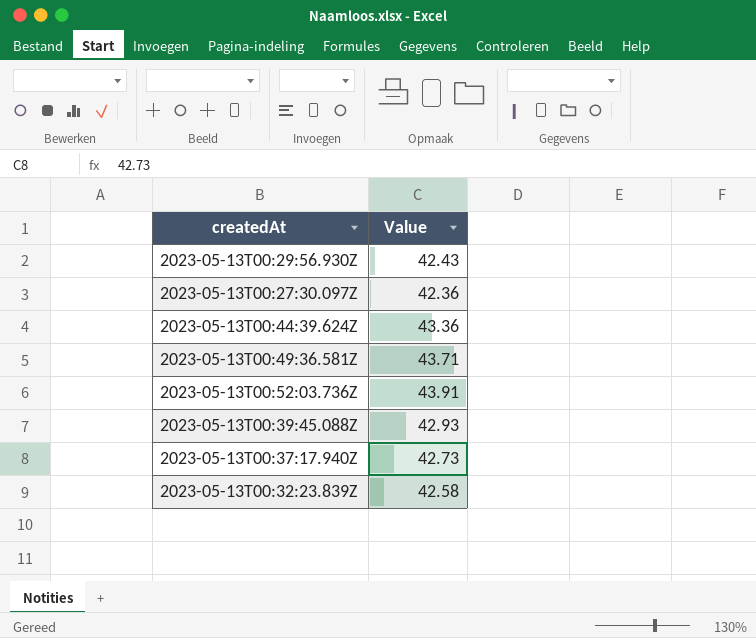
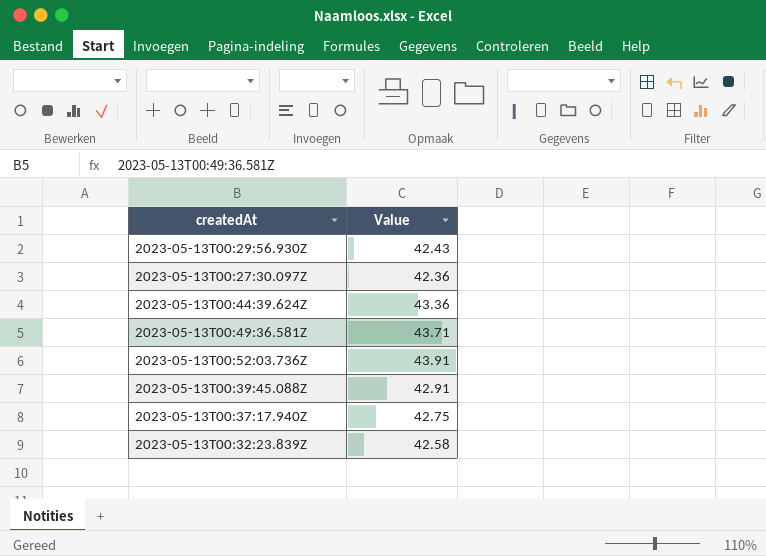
2023-05-13T00:39:45.088Z | Value: 42.93 -> 42.91
2023-05-13T00:37:17.940Z | Value: 42.73 -> 42.75

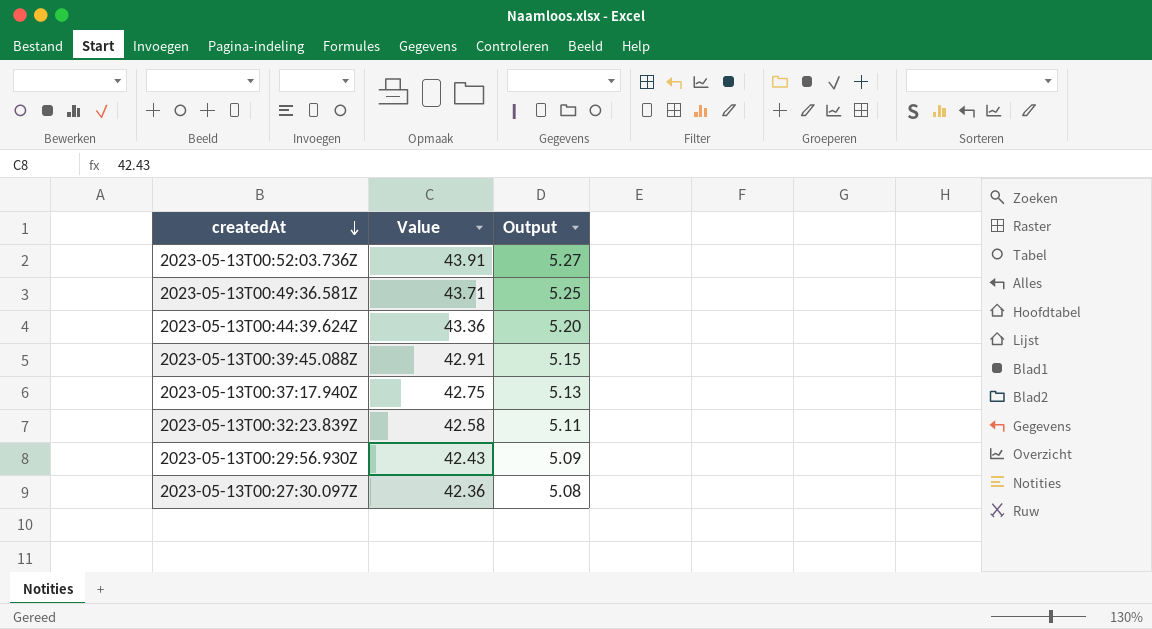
row order: none -> createdAt descending
column Output | formula: none -> [Value] * 0.12

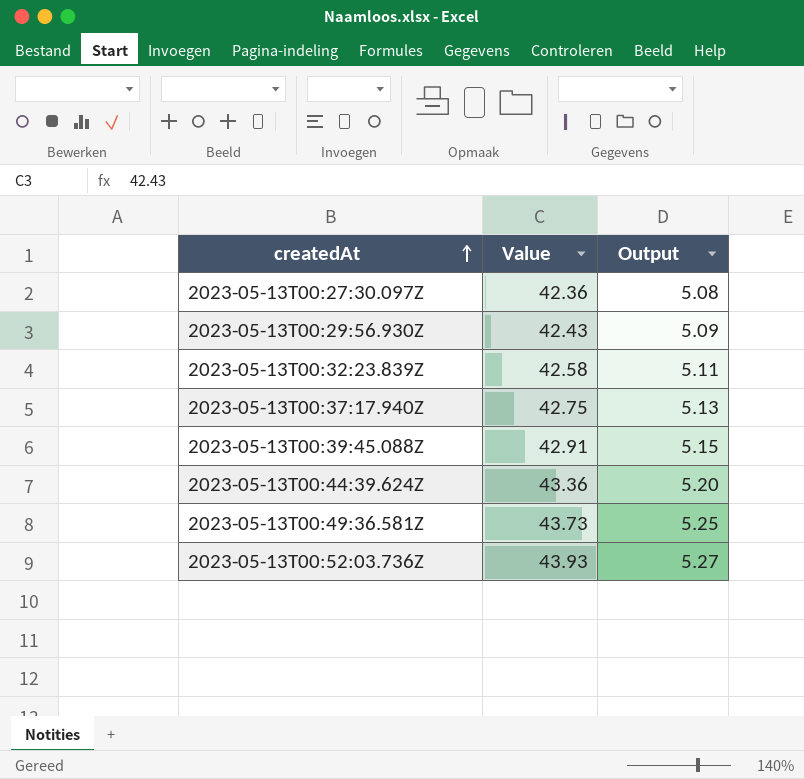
row order: createdAt descending -> createdAt ascending
2023-05-13T00:49:36.581Z | Value: 43.71 -> 43.73
2023-05-13T00:52:03.736Z | Value: 43.91 -> 43.93

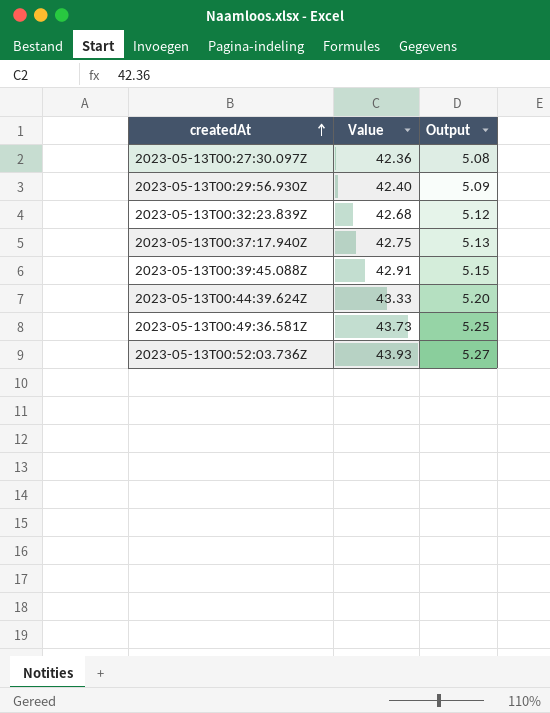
2023-05-13T00:29:56.930Z | Value: 42.43 -> 42.40
2023-05-13T00:32:23.839Z | Value: 42.58 -> 42.68
2023-05-13T00:32:23.839Z | Output: 5.11 -> 5.12
2023-05-13T00:44:39.624Z | Value: 43.36 -> 43.33

